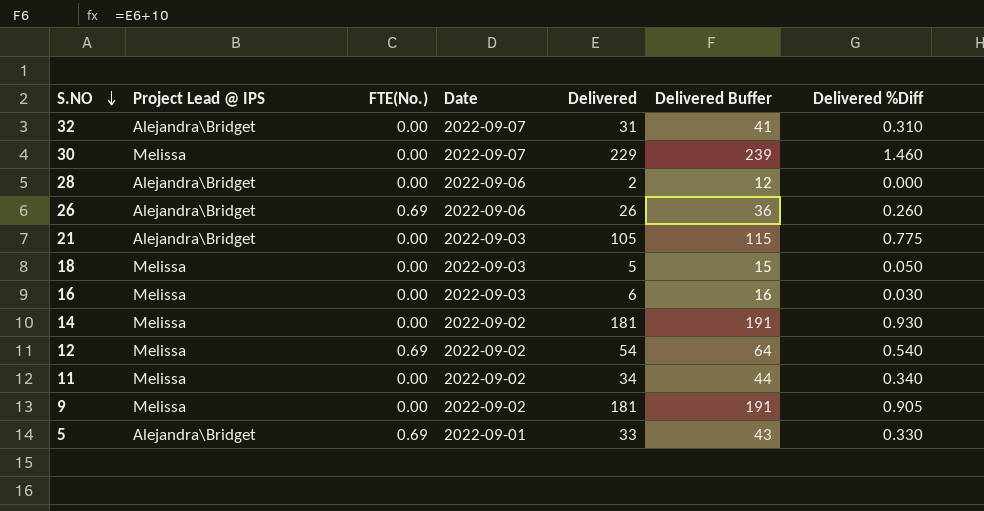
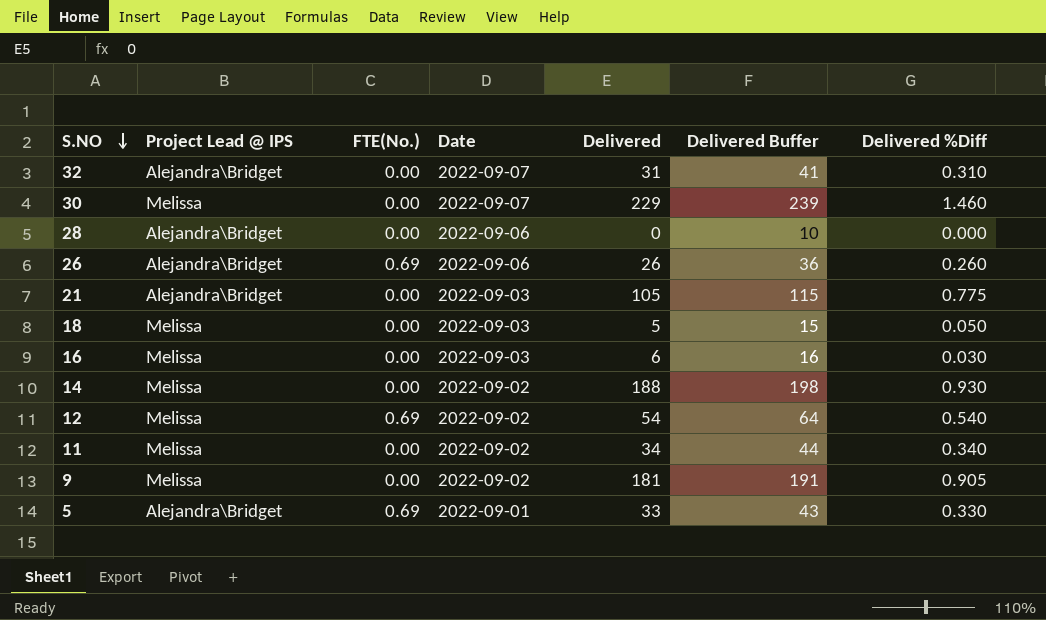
28 | Delivered: 2 -> 0
28 | Delivered Buffer: 12 -> 10
14 | Delivered: 181 -> 188
14 | Delivered Buffer: 191 -> 198

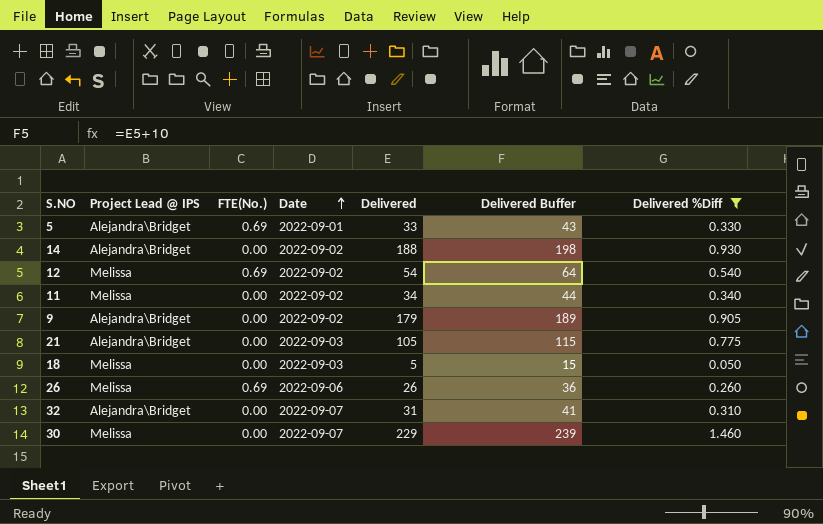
filter: none -> Delivered %Diff >= 0.050
row order: S.NO descending -> Date ascending
14 | Project Lead @ IPS: Melissa -> Alejandra\Bridget
9 | Project Lead @ IPS: Melissa -> Alejandra\Bridget
9 | Delivered: 181 -> 179
9 | Delivered Buffer: 191 -> 189
26 | Project Lead @ IPS: Alejandra\Bridget -> Melissa

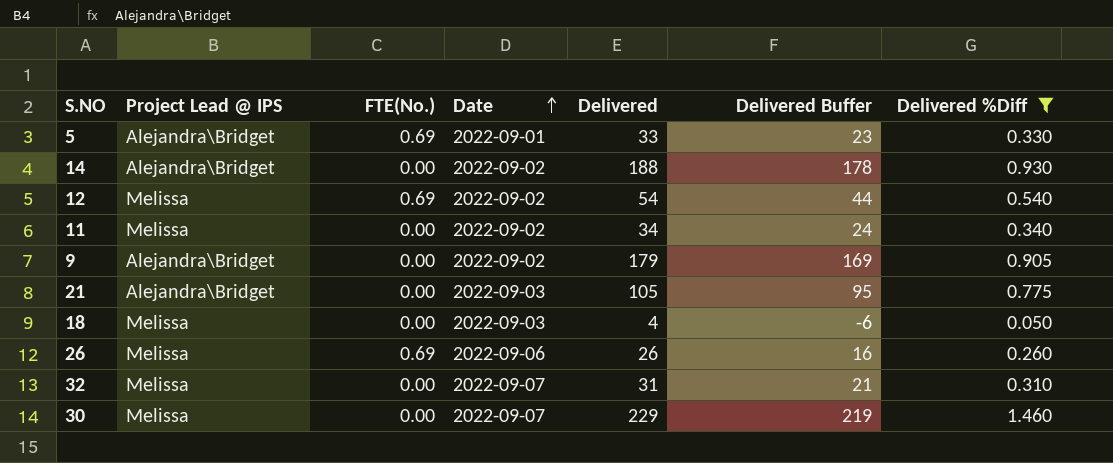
column Delivered Buffer | formula: [Delivered] + 10 -> [Delivered] - 10
18 | Delivered: 5 -> 4
32 | Project Lead @ IPS: Alejandra\Bridget -> Melissa

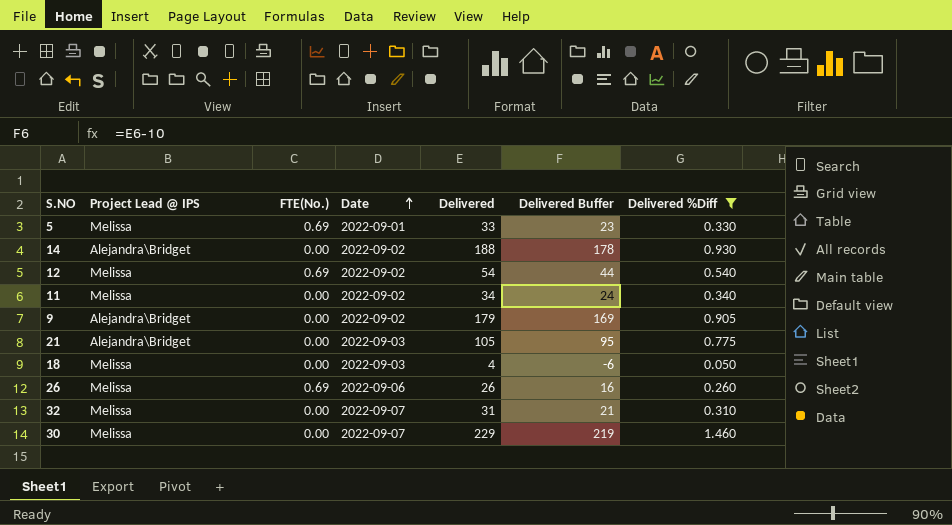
5 | Project Lead @ IPS: Alejandra\Bridget -> Melissa

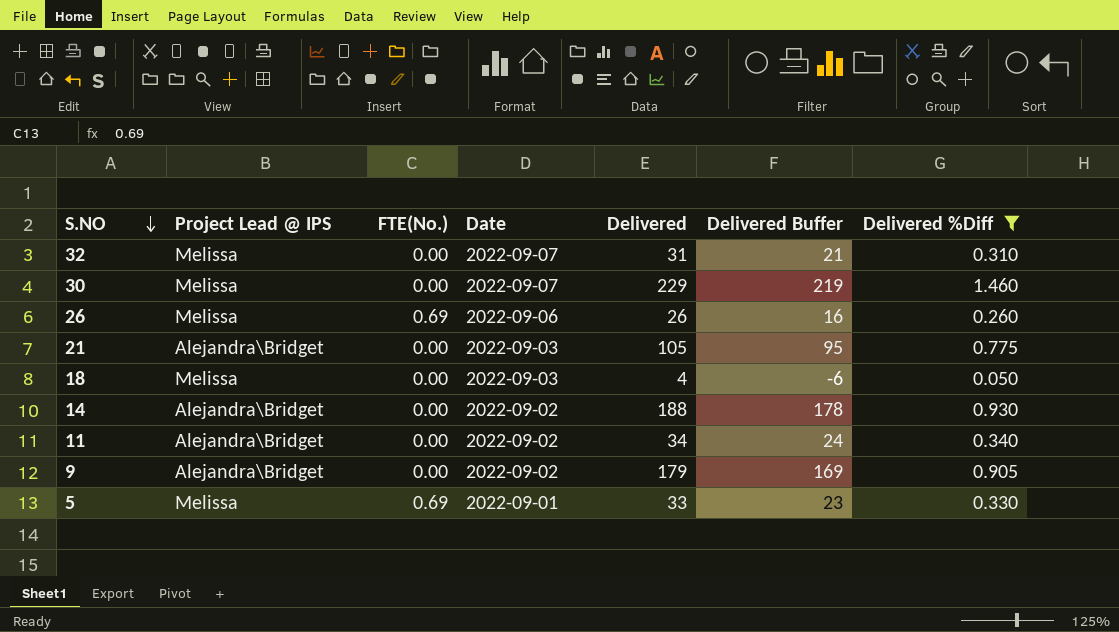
row order: Date ascending -> S.NO descending
row 12: Melissa | 0.69 | 2022-09-02 | 54 | 44 | 0.540 -> none
11 | Project Lead @ IPS: Melissa -> Alejandra\Bridget

